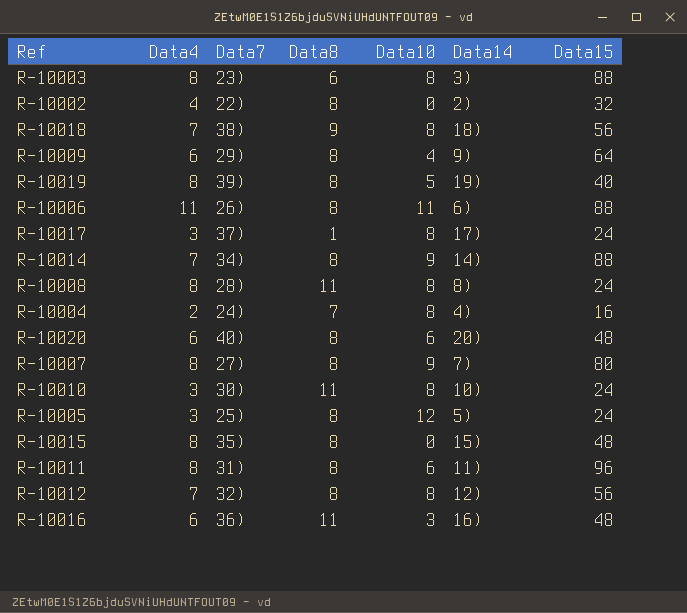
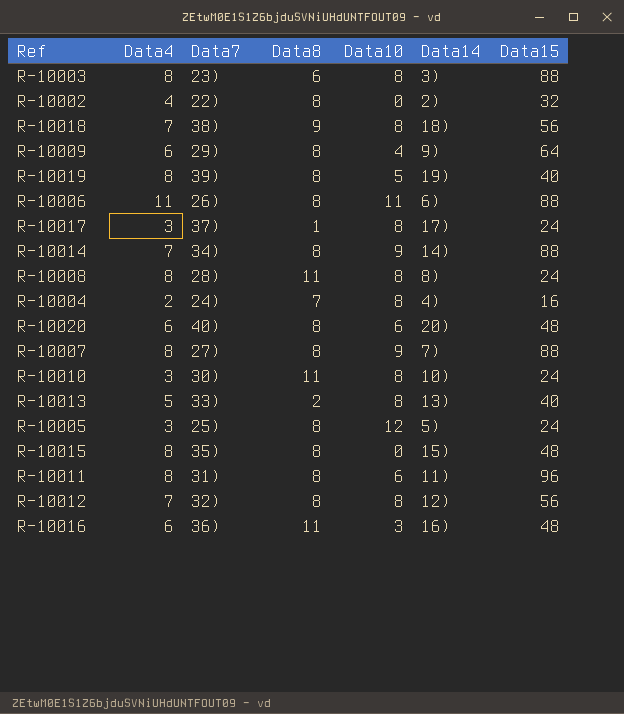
R-10007 | Data15: 80 -> 88
row R-10013: none -> 5 | 33) | 2 | 8 | 13) | 40

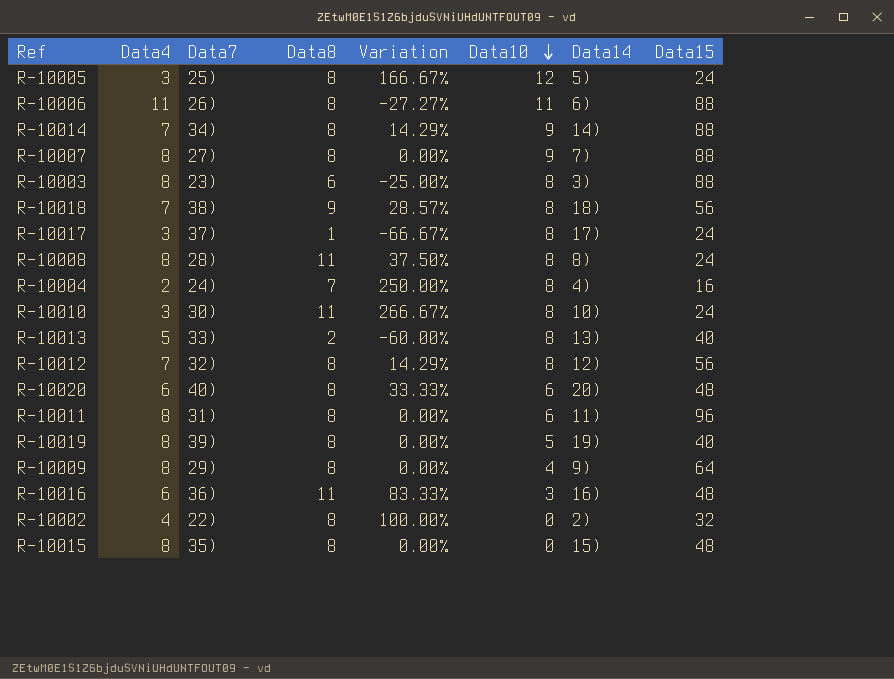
row order: none -> Data10 descending
column Variation | formula: none -> ([Data8] - [Data4]) / [Data4]
R-10009 | Data4: 6 -> 8

